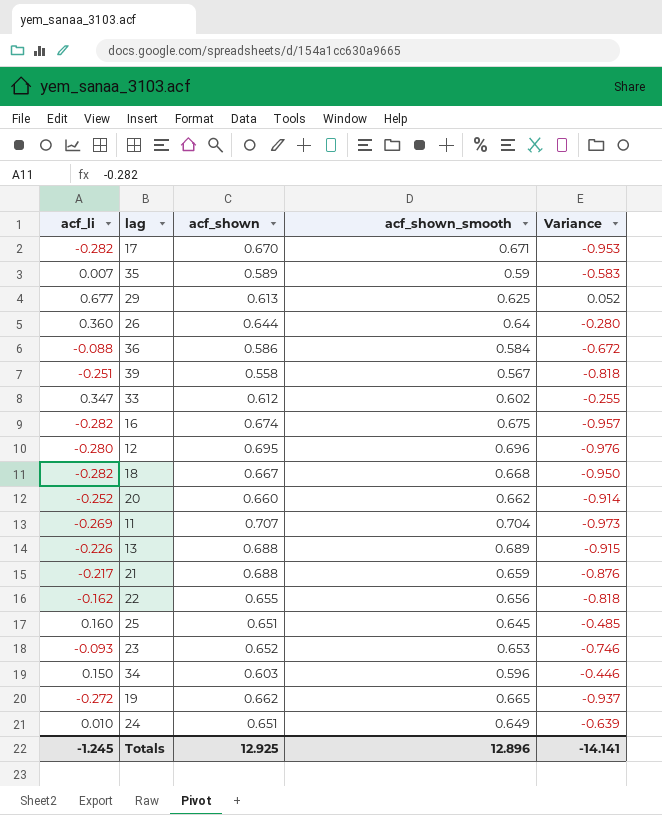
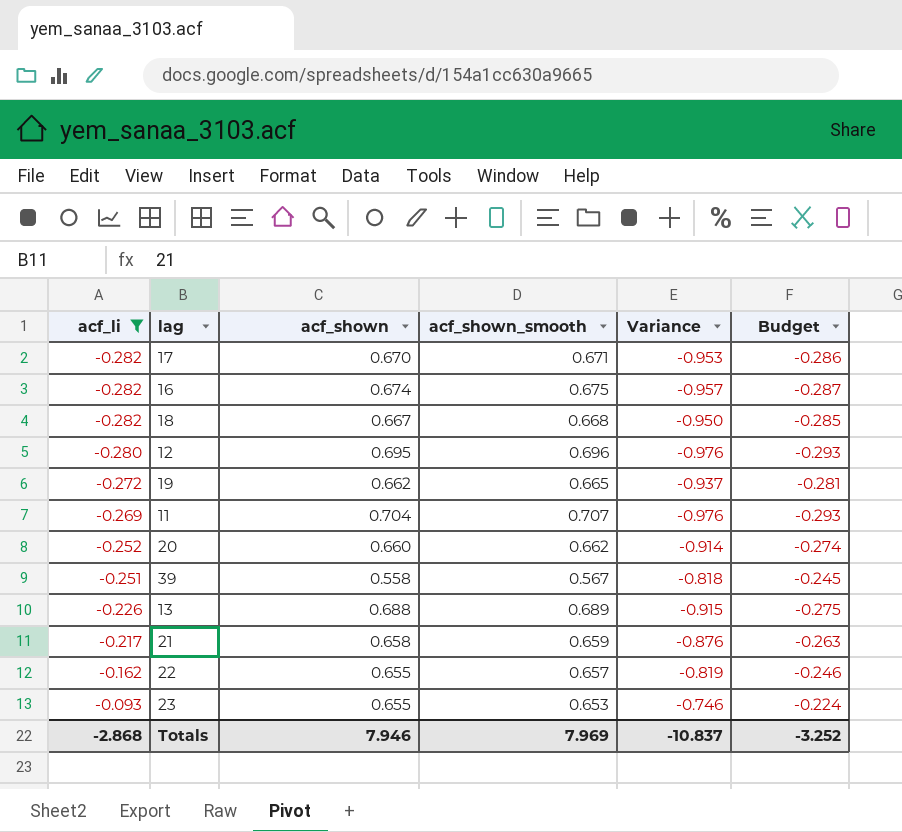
filter: none -> acf_li <= -0.093
row order: none -> acf_li ascending
column Budget | formula: none -> [Variance] * 0.3
11 | acf_shown: 0.707 -> 0.704
11 | acf_shown_smooth: 0.704 -> 0.707
11 | Variance: -0.973 -> -0.976
21 | acf_shown: 0.688 -> 0.658
22 | acf_shown_smooth: 0.656 -> 0.657
22 | Variance: -0.818 -> -0.819
23 | acf_shown: 0.652 -> 0.655
Totals | acf_li: -1.245 -> -2.868
Totals | acf_shown: 12.925 -> 7.946
Totals | acf_shown_smooth: 12.896 -> 7.969
Totals | Variance: -14.141 -> -10.837

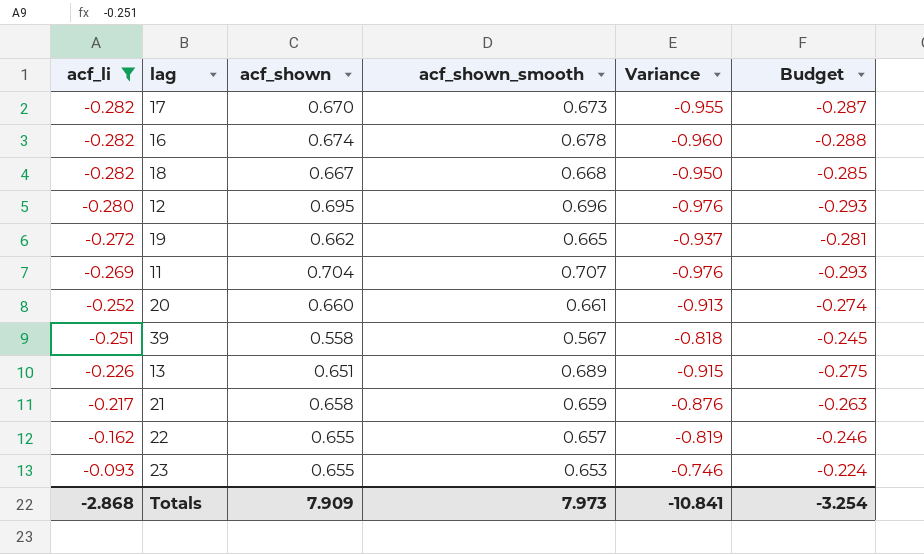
17 | acf_shown_smooth: 0.671 -> 0.673
17 | Variance: -0.953 -> -0.955
17 | Budget: -0.286 -> -0.287
16 | acf_shown_smooth: 0.675 -> 0.678
16 | Variance: -0.957 -> -0.960
16 | Budget: -0.287 -> -0.288
20 | acf_shown_smooth: 0.662 -> 0.661
20 | Variance: -0.914 -> -0.913
13 | acf_shown: 0.688 -> 0.651
Totals | acf_shown: 7.946 -> 7.909
Totals | acf_shown_smooth: 7.969 -> 7.973
Totals | Variance: -10.837 -> -10.841
Totals | Budget: -3.252 -> -3.254

